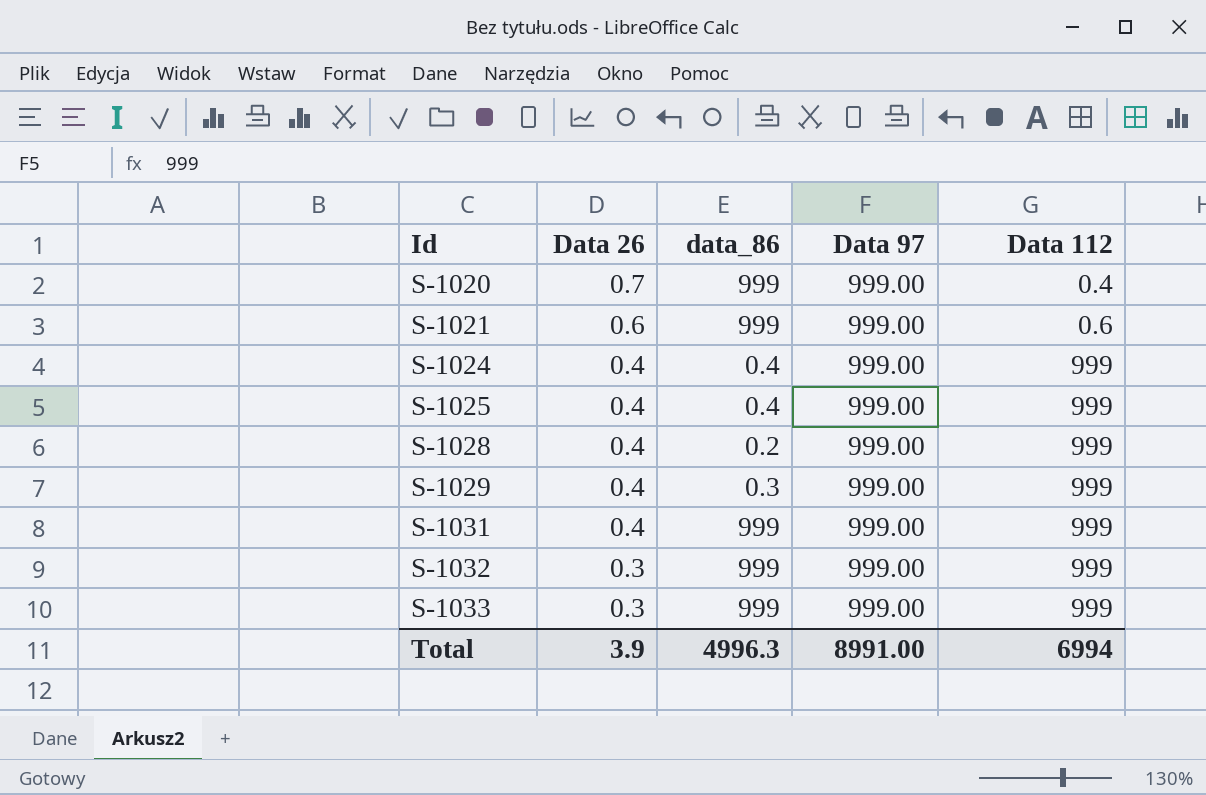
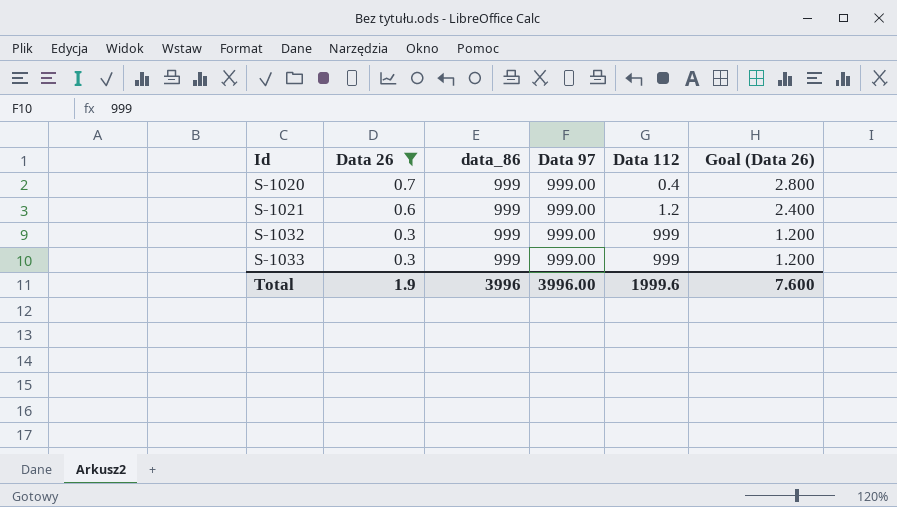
filter: none -> Data 26 != 0.4
column Goal (Data 26) | formula: none -> [Data 26] * 4
S-1021 | Data 112: 0.6 -> 1.2
Total | Data 26: 3.9 -> 1.9
Total | data_86: 4996.3 -> 3996
Total | Data 97: 8991.00 -> 3996.00
Total | Data 112: 6994 -> 1999.6

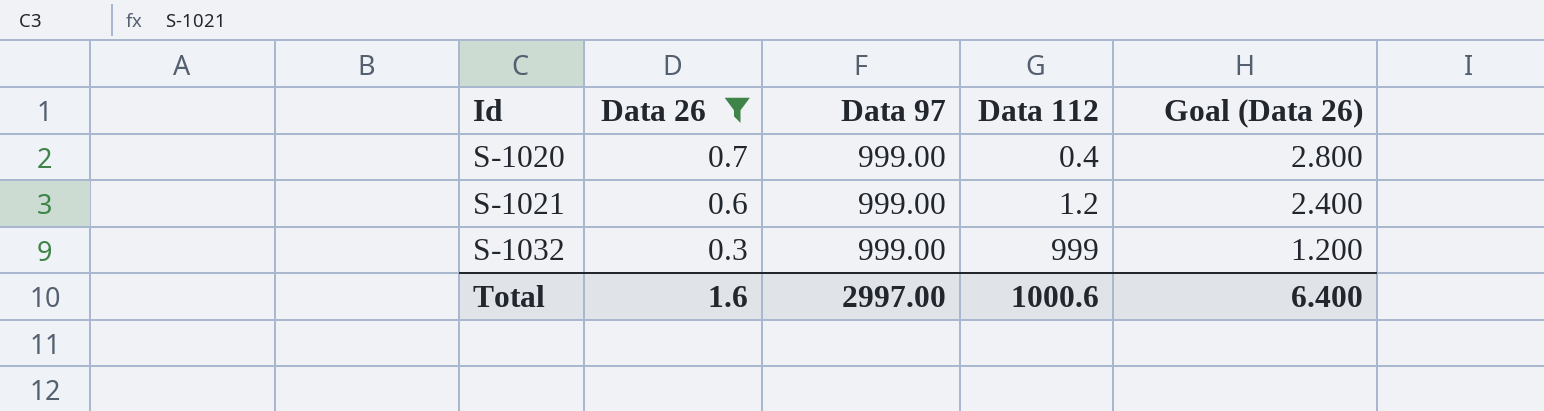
column data_86 | position: 3 -> none
row S-1033: 0.3 | 999 | 999.00 | 999 | 1.200 -> none
Total | Data 26: 1.9 -> 1.6
Total | Data 97: 3996.00 -> 2997.00
Total | Data 112: 1999.6 -> 1000.6
Total | Goal (Data 26): 7.600 -> 6.400

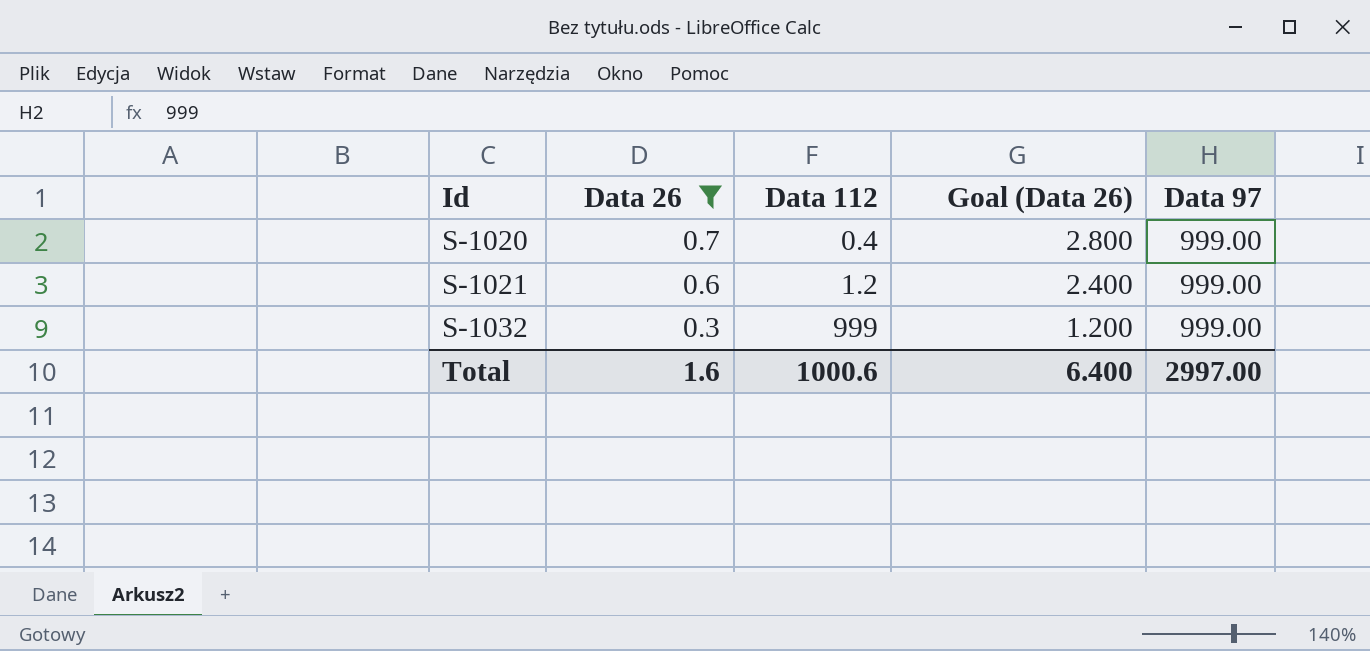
column Data 97 | position: 3 -> 5

